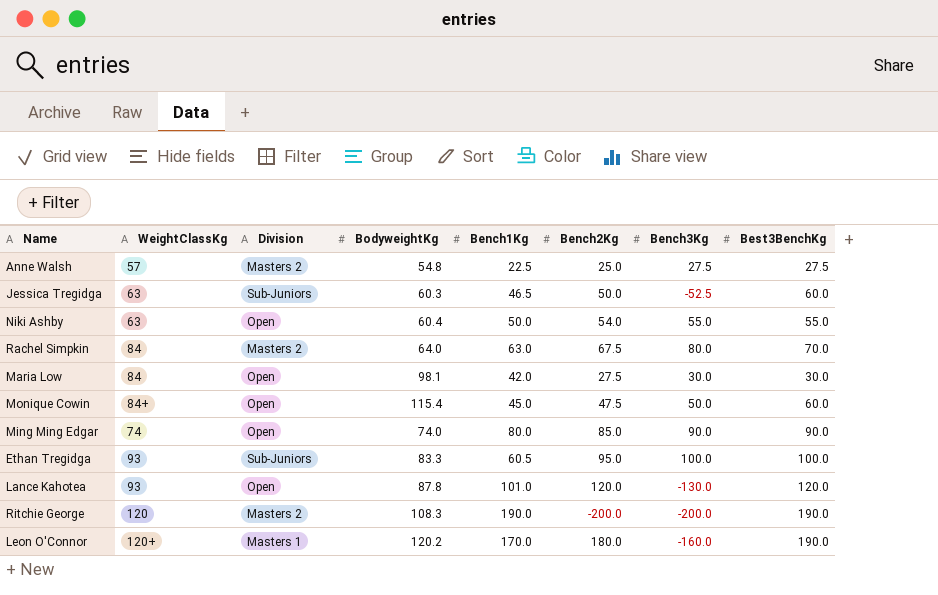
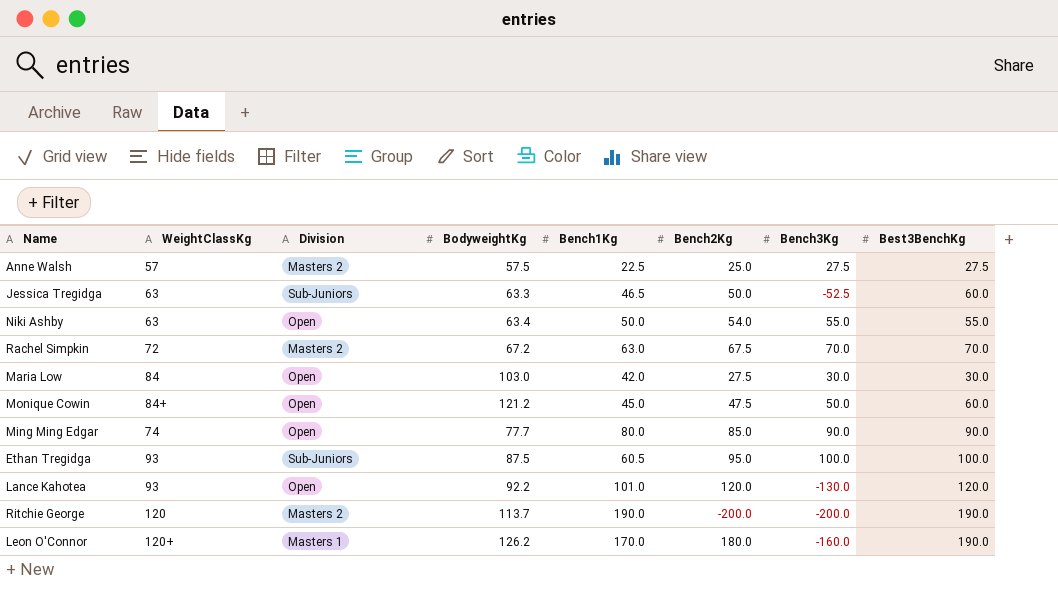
Anne Walsh | BodyweightKg: 54.8 -> 57.5
Jessica Tregidga | BodyweightKg: 60.3 -> 63.3
Niki Ashby | BodyweightKg: 60.4 -> 63.4
Rachel Simpkin | WeightClassKg: 84 -> 72
Rachel Simpkin | BodyweightKg: 64.0 -> 67.2
Rachel Simpkin | Bench3Kg: 80.0 -> 70.0
Maria Low | BodyweightKg: 98.1 -> 103.0
Monique Cowin | BodyweightKg: 115.4 -> 121.2
Ming Ming Edgar | BodyweightKg: 74.0 -> 77.7
Ethan Tregidga | BodyweightKg: 83.3 -> 87.5
Lance Kahotea | BodyweightKg: 87.8 -> 92.2
Ritchie George | BodyweightKg: 108.3 -> 113.7
Leon O'Connor | BodyweightKg: 120.2 -> 126.2

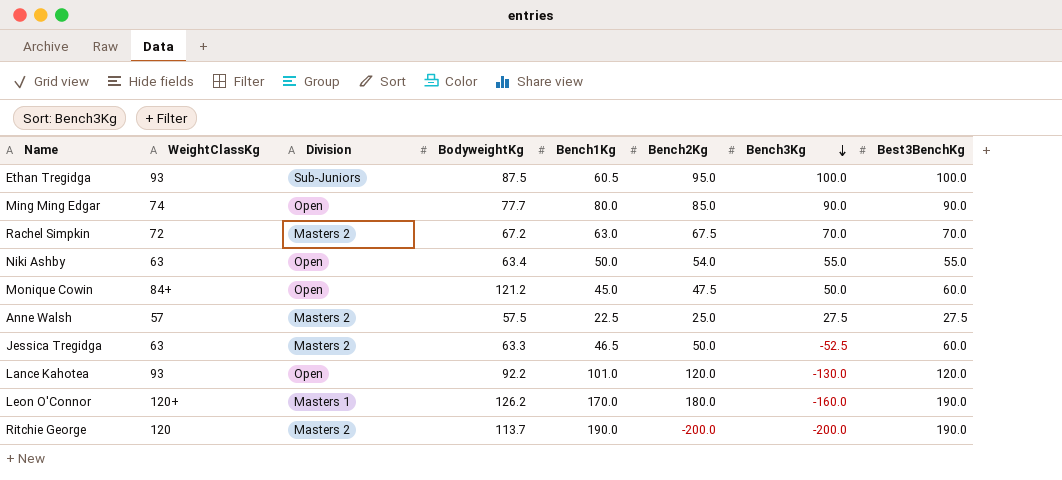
row order: none -> Bench3Kg descending
row Maria Low: 84 | Open | 103.0 | 42.0 | 27.5 | 30.0 | 30.0 -> none
Jessica Tregidga | Division: Sub-Juniors -> Masters 2

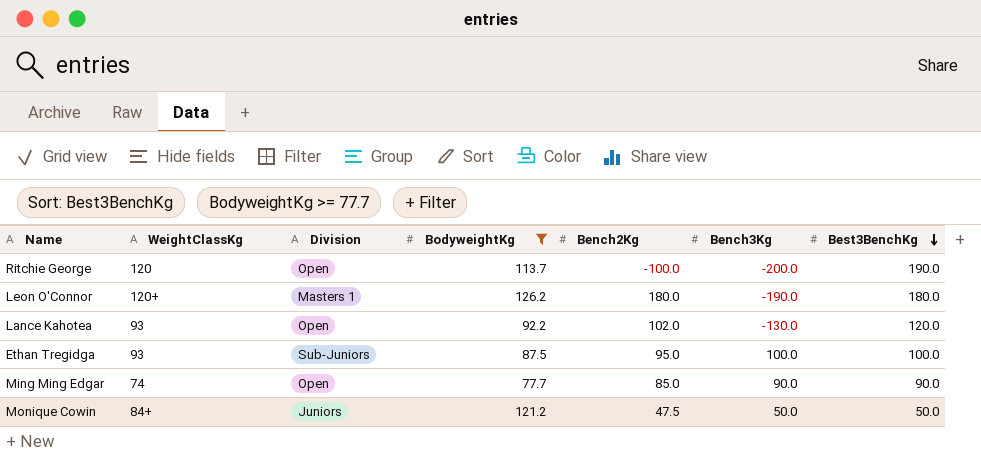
filter: none -> BodyweightKg >= 77.7
row order: Bench3Kg descending -> Best3BenchKg descending
column Bench1Kg | position: 5 -> none
Ritchie George | Division: Masters 2 -> Open
Ritchie George | Bench2Kg: -200.0 -> -100.0
Leon O'Connor | Bench3Kg: -160.0 -> -190.0
Leon O'Connor | Best3BenchKg: 190.0 -> 180.0
Lance Kahotea | Bench2Kg: 120.0 -> 102.0
Monique Cowin | Division: Open -> Juniors
Monique Cowin | Best3BenchKg: 60.0 -> 50.0

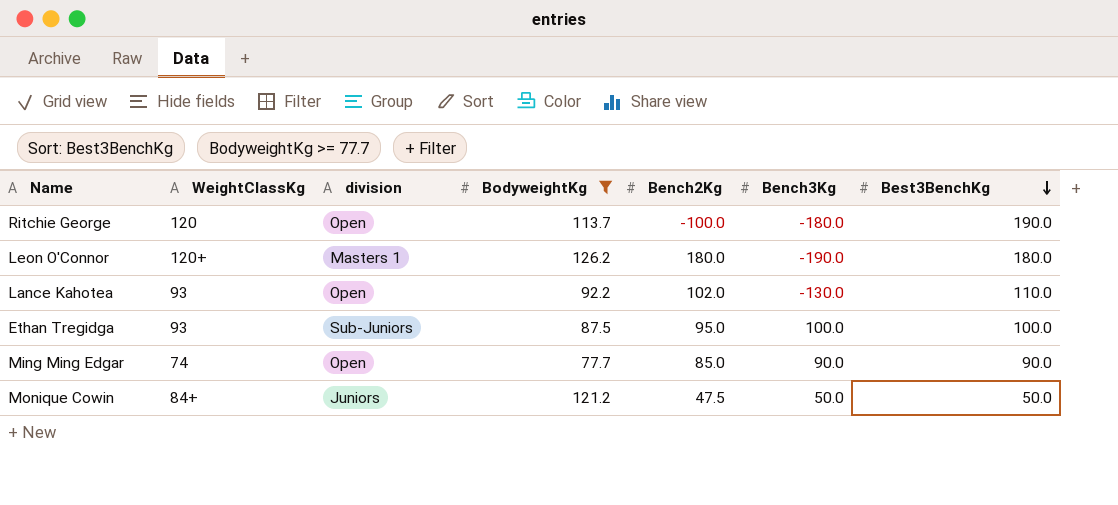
column name: Division -> division
Ritchie George | Bench3Kg: -200.0 -> -180.0
Lance Kahotea | Best3BenchKg: 120.0 -> 110.0

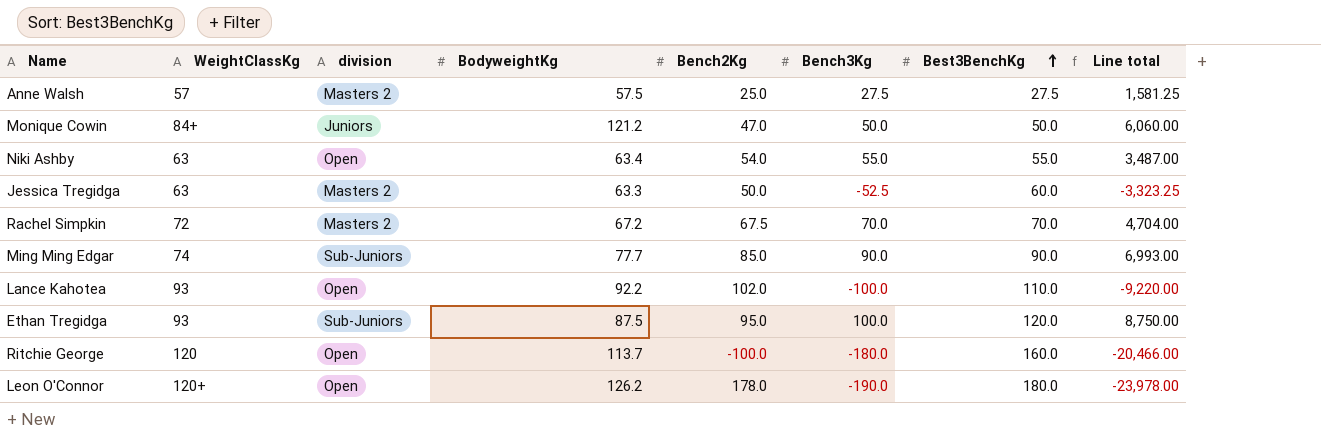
filter: BodyweightKg >= 77.7 -> none
row order: Best3BenchKg descending -> Best3BenchKg ascending
column Line total | formula: none -> [BodyweightKg] * [Bench3Kg]
Monique Cowin | Bench2Kg: 47.5 -> 47.0
Ming Ming Edgar | division: Open -> Sub-Juniors
Lance Kahotea | Bench3Kg: -130.0 -> -100.0
Ethan Tregidga | Best3BenchKg: 100.0 -> 120.0
Ritchie George | Best3BenchKg: 190.0 -> 160.0
Leon O'Connor | division: Masters 1 -> Open
Leon O'Connor | Bench2Kg: 180.0 -> 178.0

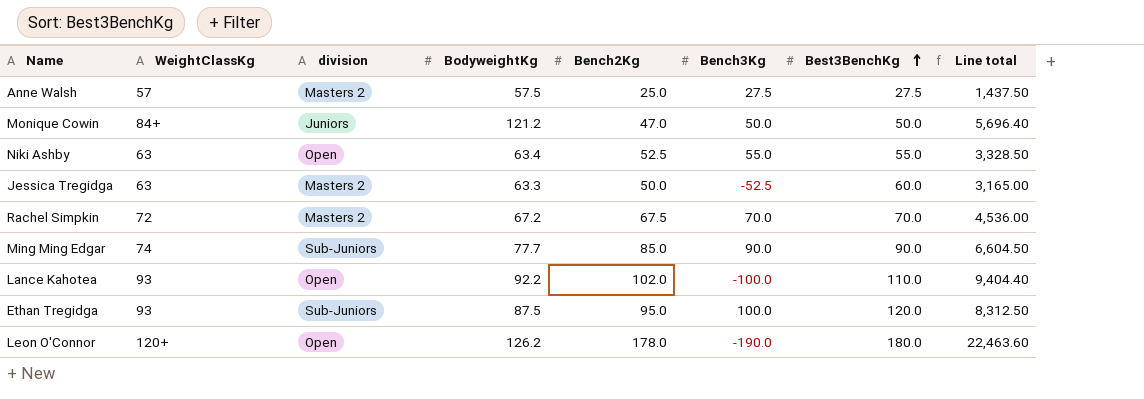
column Line total | formula: [BodyweightKg] * [Bench3Kg] -> [BodyweightKg] * [Bench2Kg]
row Ritchie George: 120 | Open | 113.7 | -100.0 | -180.0 | 160.0 | -20,466.00 -> none
Niki Ashby | Bench2Kg: 54.0 -> 52.5

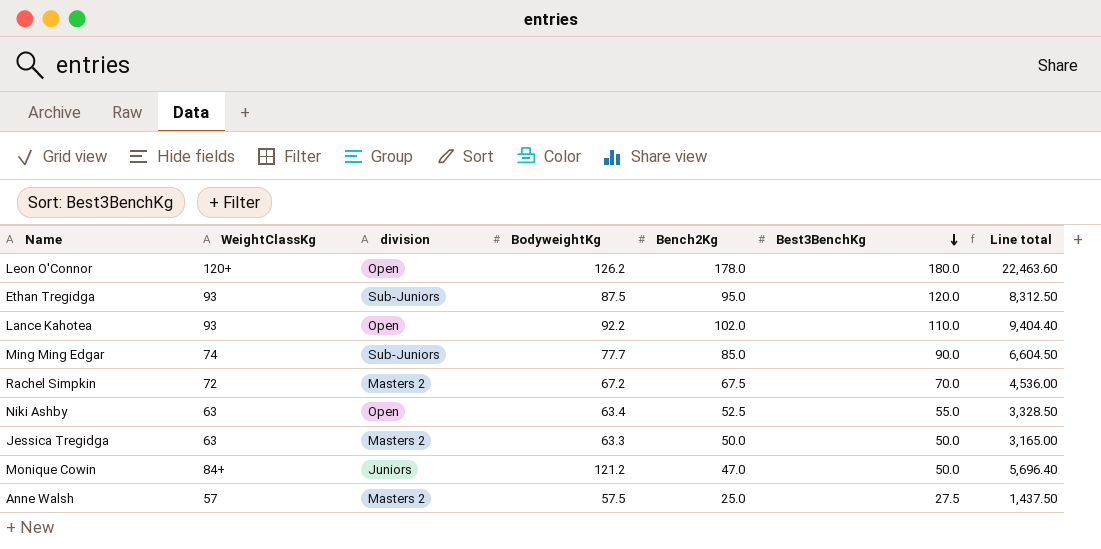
row order: Best3BenchKg ascending -> Best3BenchKg descending
column Bench3Kg | position: 6 -> none
Jessica Tregidga | Best3BenchKg: 60.0 -> 50.0

